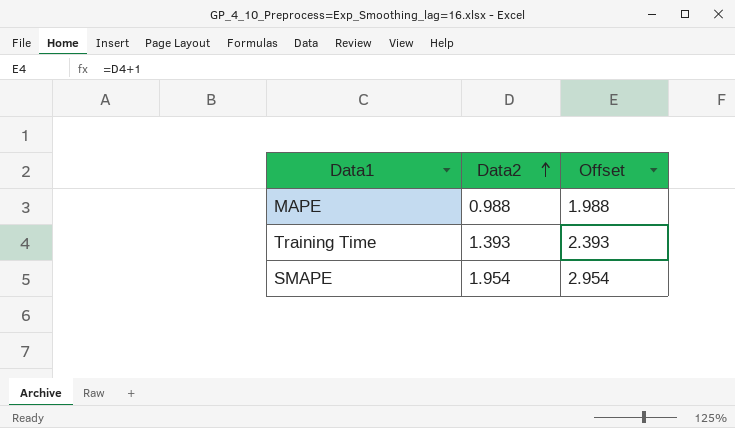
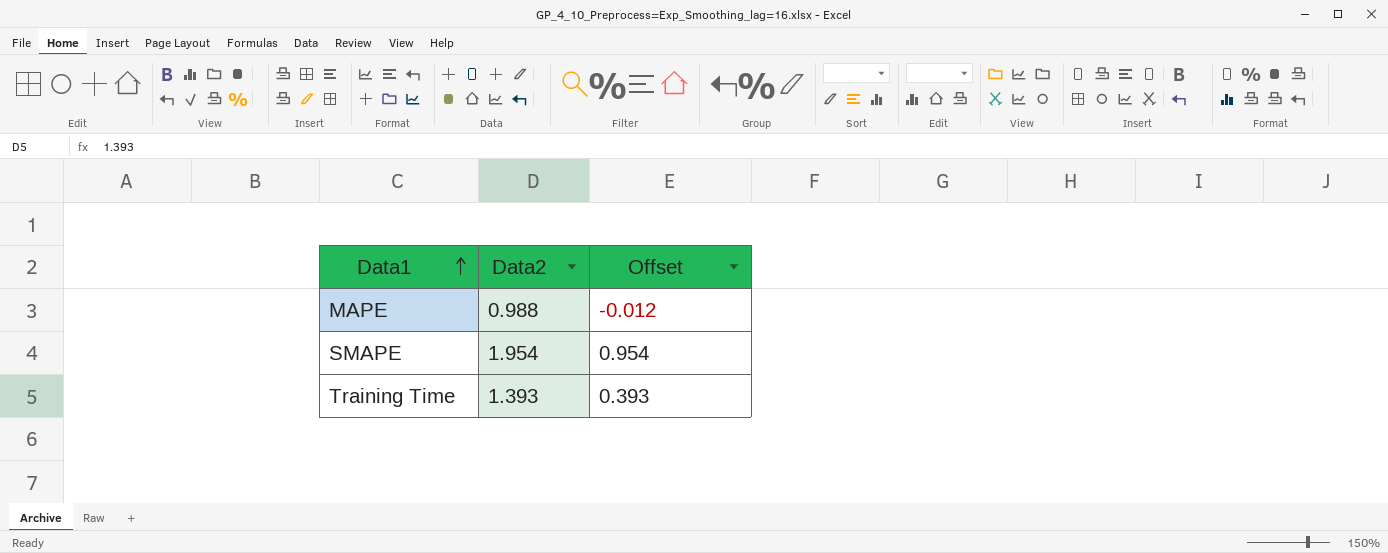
row order: Data2 ascending -> Data1 ascending
column Offset | formula: [Data2] + 1 -> [Data2] - 1

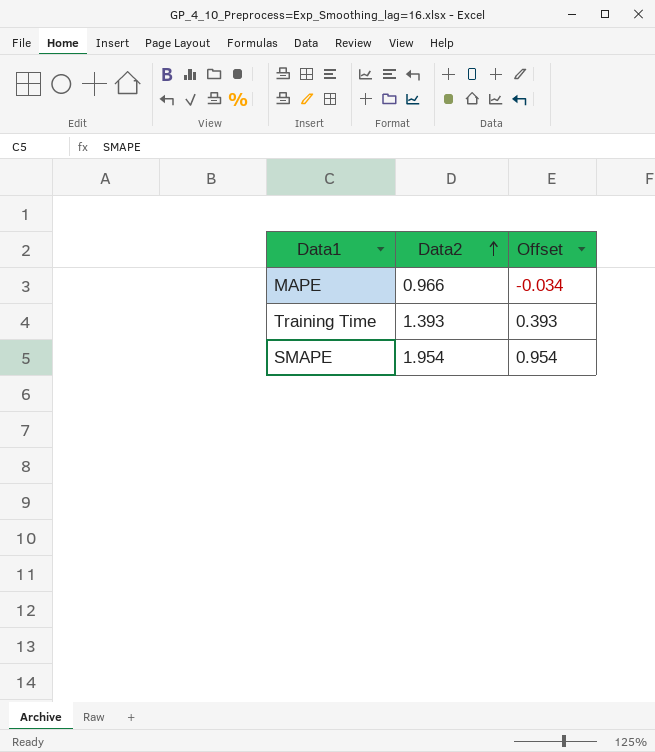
row order: Data1 ascending -> Data2 ascending
MAPE | Data2: 0.988 -> 0.966
MAPE | Offset: -0.012 -> -0.034

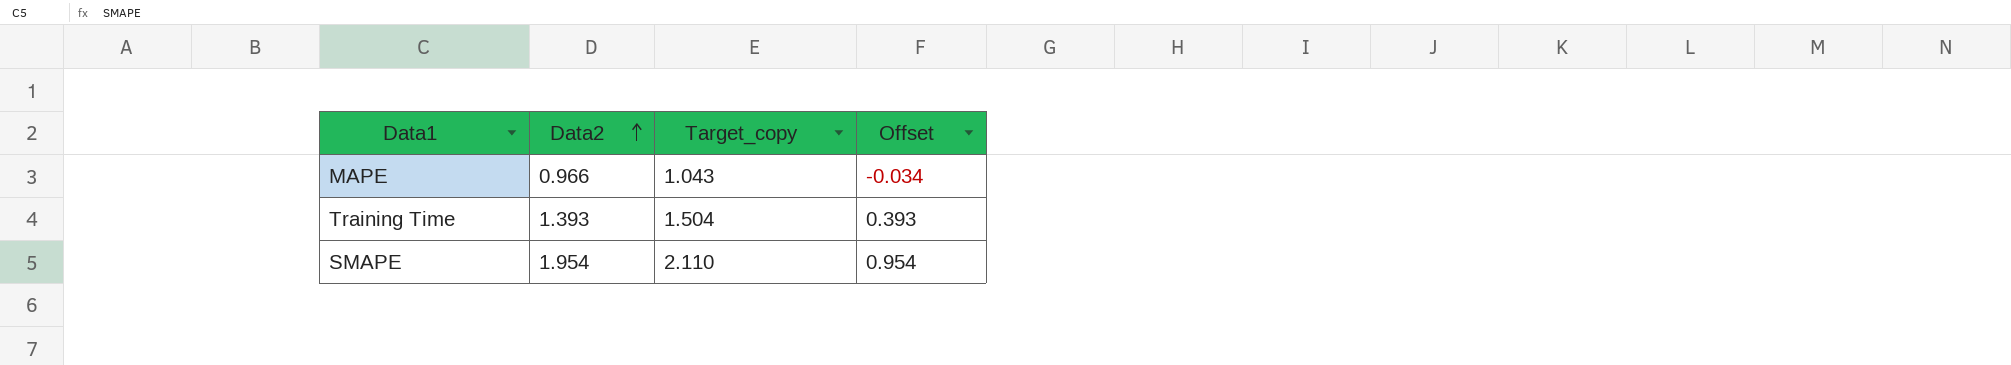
column Target_copy | formula: none -> [Data2] * 1.08

